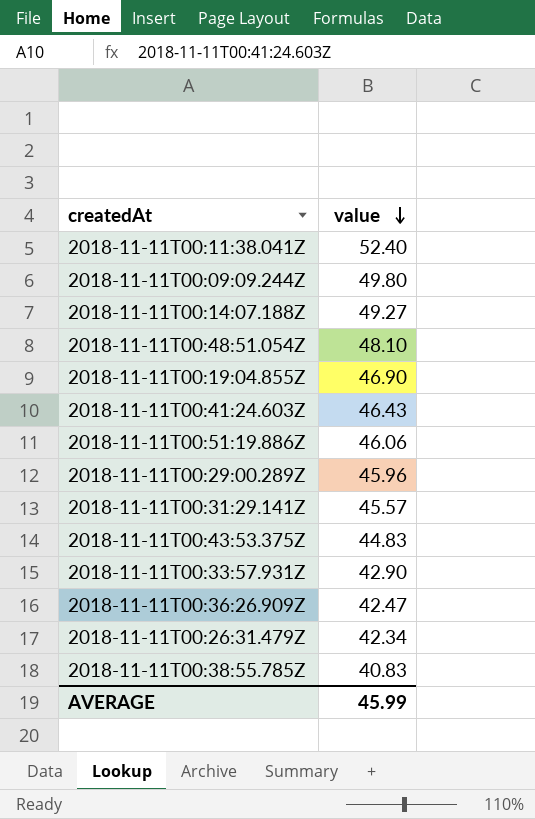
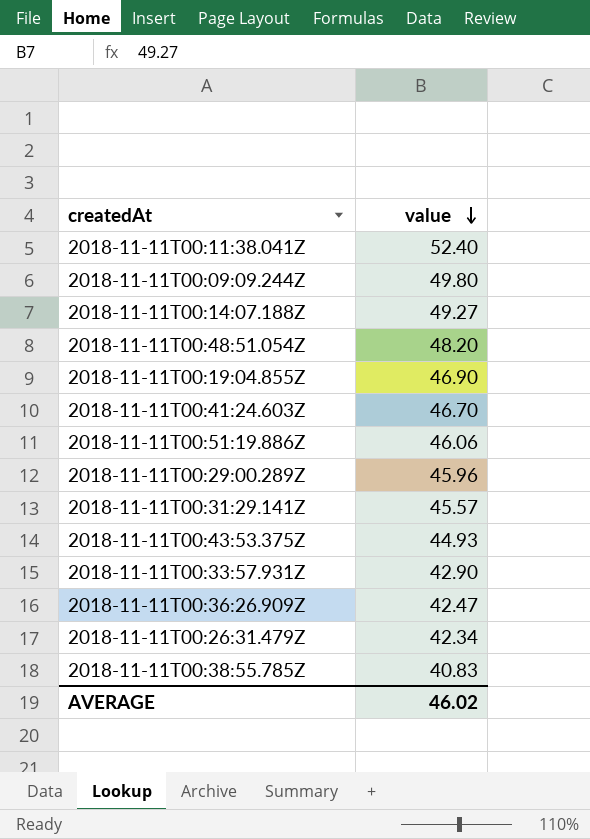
2018-11-11T00:48:51.054Z | value: 48.10 -> 48.20
2018-11-11T00:41:24.603Z | value: 46.43 -> 46.70
2018-11-11T00:43:53.375Z | value: 44.83 -> 44.93
AVERAGE | value: 45.99 -> 46.02

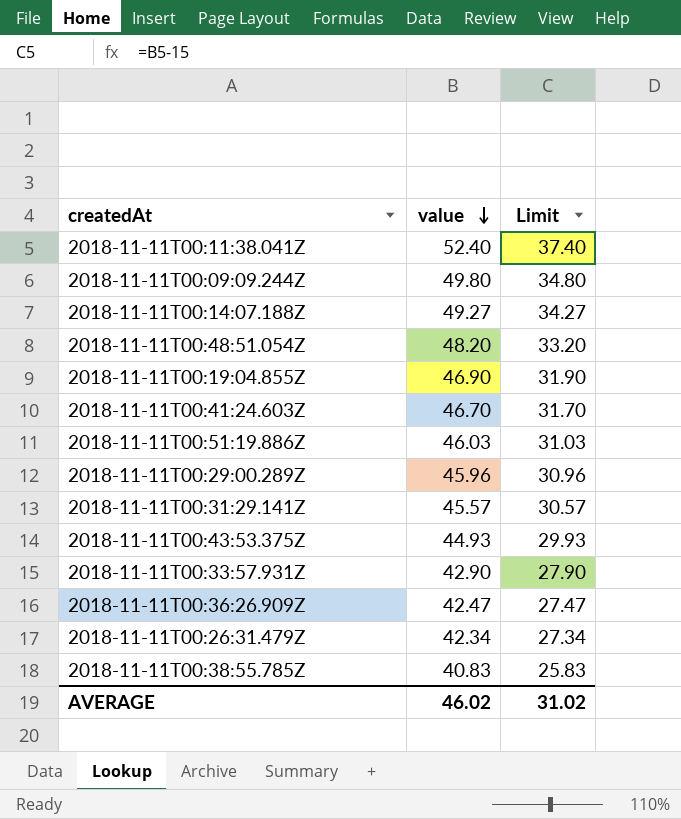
column Limit | formula: none -> [value] - 15
2018-11-11T00:51:19.886Z | value: 46.06 -> 46.03

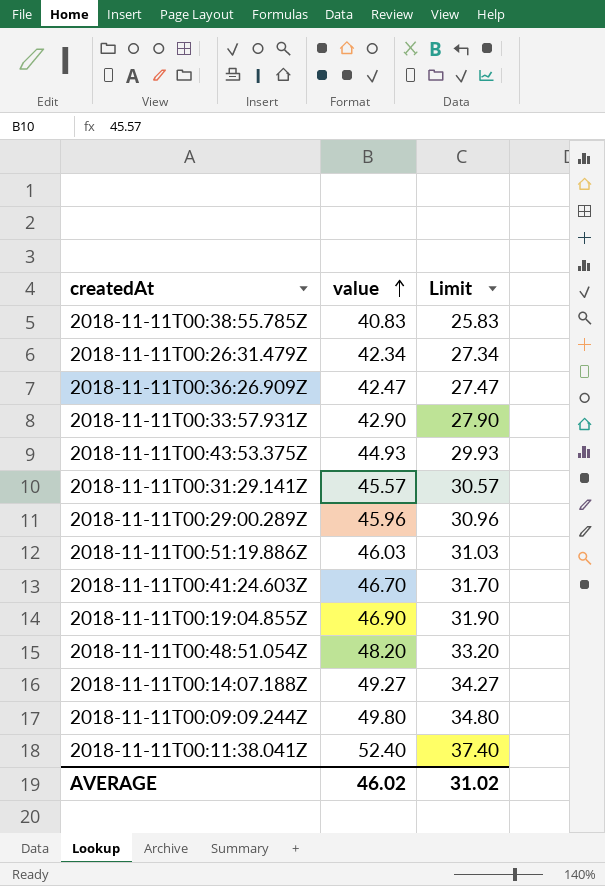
row order: value descending -> value ascending

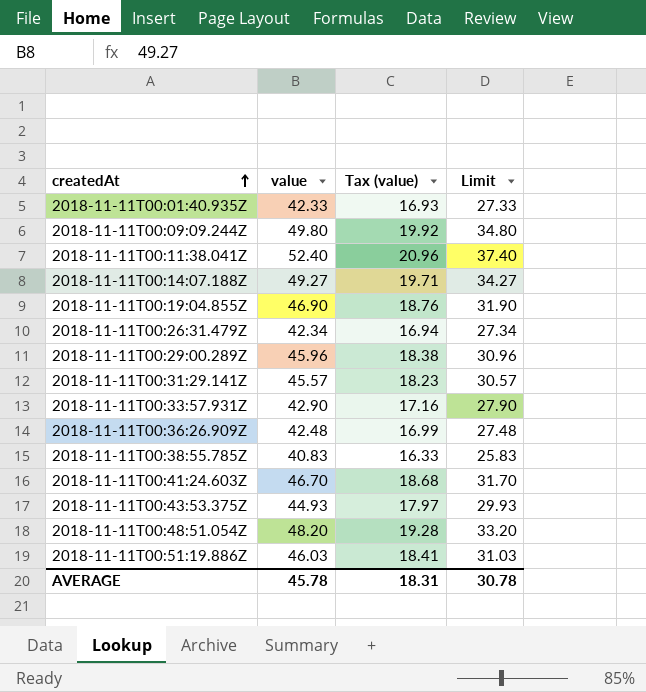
row order: value ascending -> createdAt ascending
column Tax (value) | formula: none -> [value] * 0.4
row 2018-11-11T00:01:40.935Z: none -> 42.33 | 16.93 | 27.33
2018-11-11T00:36:26.909Z | value: 42.47 -> 42.48
2018-11-11T00:36:26.909Z | Limit: 27.47 -> 27.48
AVERAGE | value: 46.02 -> 45.78
AVERAGE | Limit: 31.02 -> 30.78

